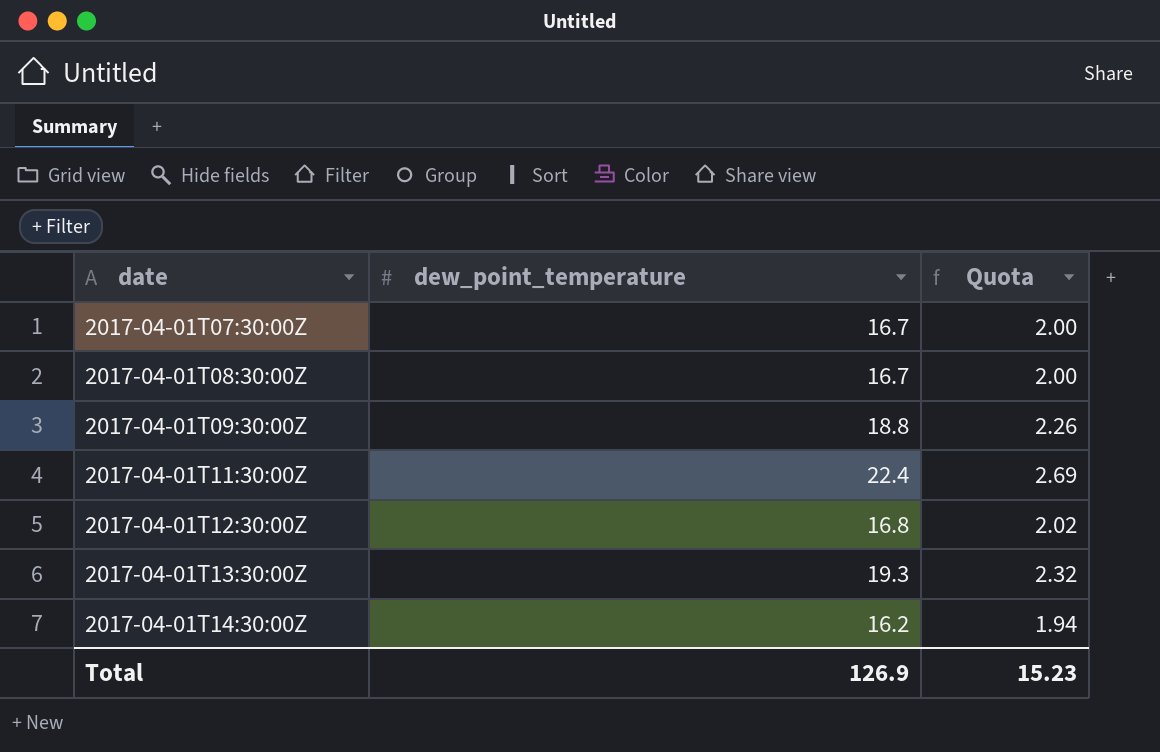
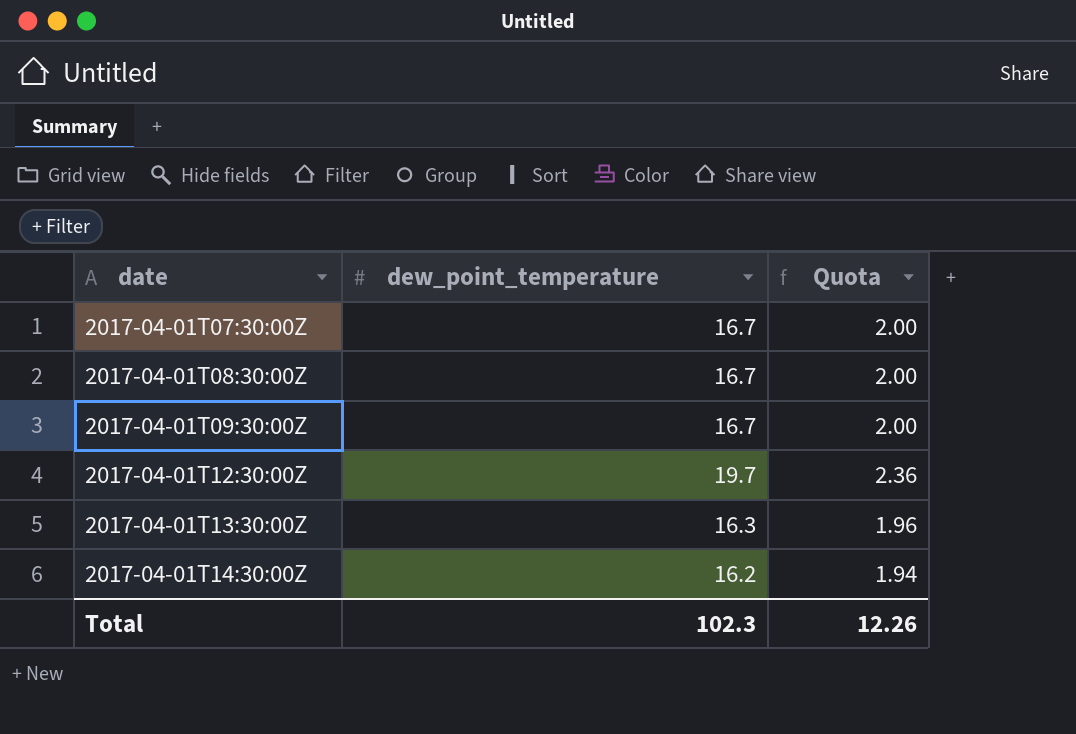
row 2017-04-01T11:30:00Z: 22.4 | 2.69 -> none
2017-04-01T09:30:00Z | dew_point_temperature: 18.8 -> 16.7
2017-04-01T09:30:00Z | Quota: 2.26 -> 2.00
2017-04-01T12:30:00Z | dew_point_temperature: 16.8 -> 19.7
2017-04-01T12:30:00Z | Quota: 2.02 -> 2.36
2017-04-01T13:30:00Z | dew_point_temperature: 19.3 -> 16.3
2017-04-01T13:30:00Z | Quota: 2.32 -> 1.96
Total | dew_point_temperature: 126.9 -> 102.3
Total | Quota: 15.23 -> 12.26

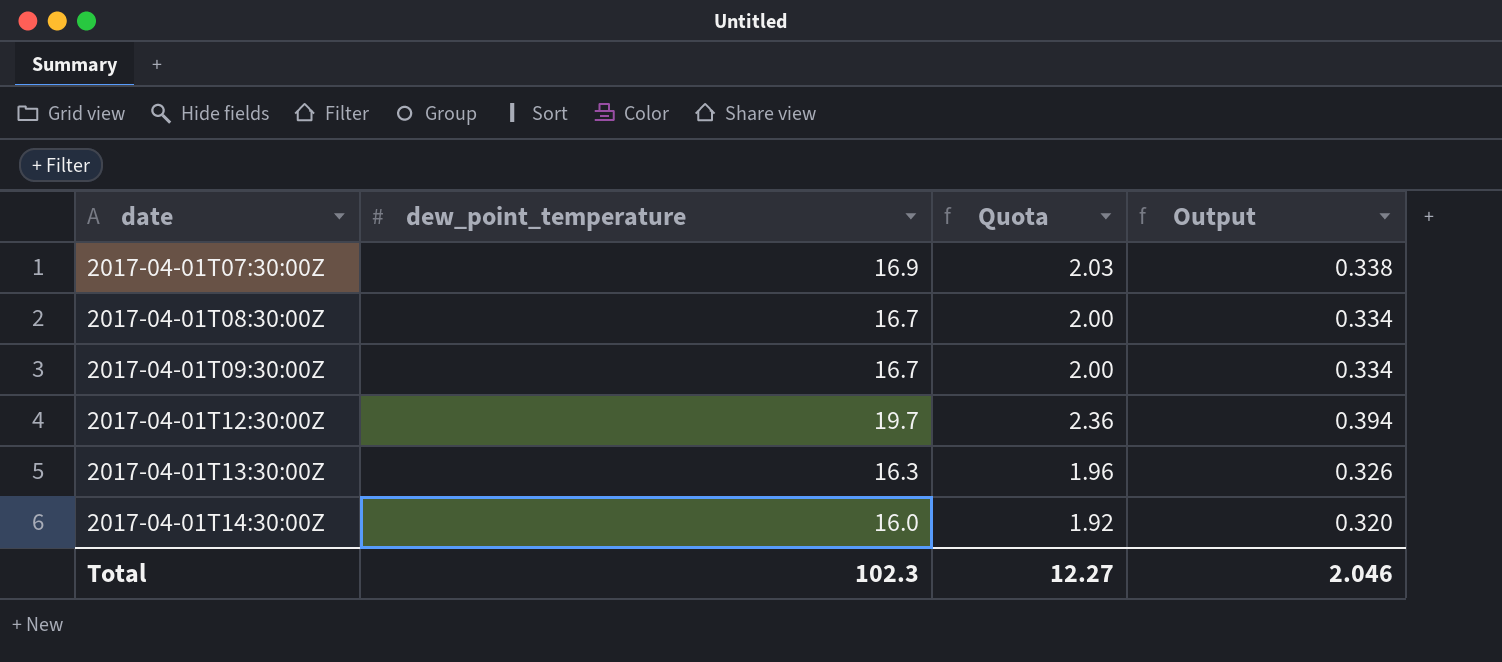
column Output | formula: none -> [dew_point_temperature] * 0.02
2017-04-01T07:30:00Z | dew_point_temperature: 16.7 -> 16.9
2017-04-01T07:30:00Z | Quota: 2.00 -> 2.03
2017-04-01T14:30:00Z | dew_point_temperature: 16.2 -> 16.0
2017-04-01T14:30:00Z | Quota: 1.94 -> 1.92
Total | Quota: 12.26 -> 12.27

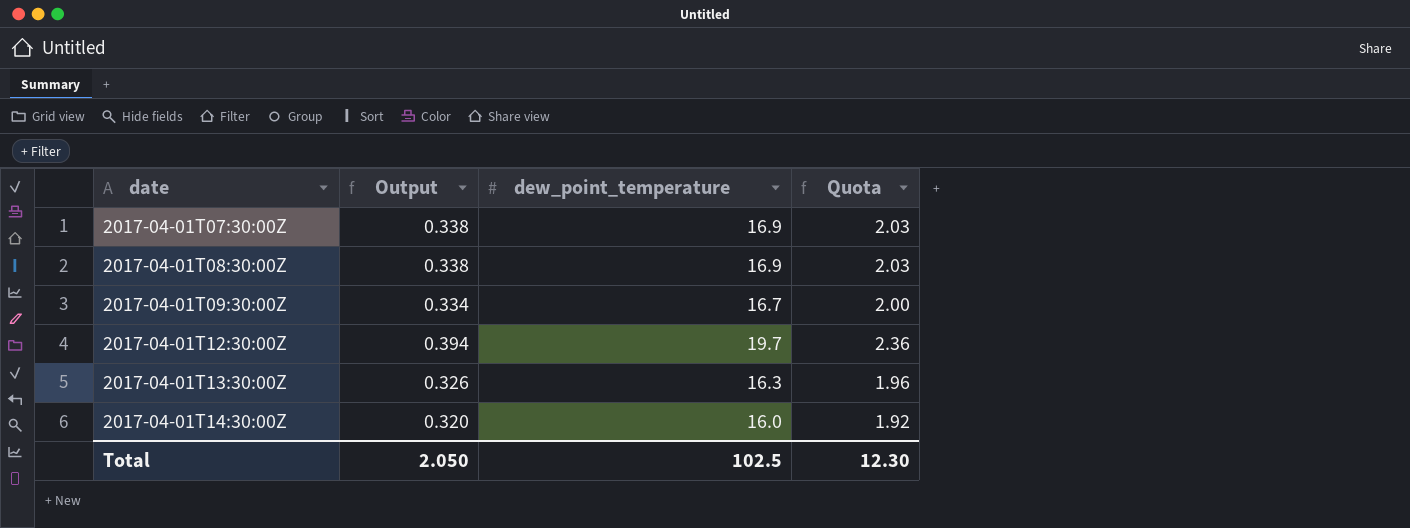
column Output | position: 4 -> 2
2017-04-01T08:30:00Z | Output: 0.334 -> 0.338
2017-04-01T08:30:00Z | dew_point_temperature: 16.7 -> 16.9
2017-04-01T08:30:00Z | Quota: 2.00 -> 2.03
Total | Output: 2.046 -> 2.050
Total | dew_point_temperature: 102.3 -> 102.5
Total | Quota: 12.27 -> 12.30

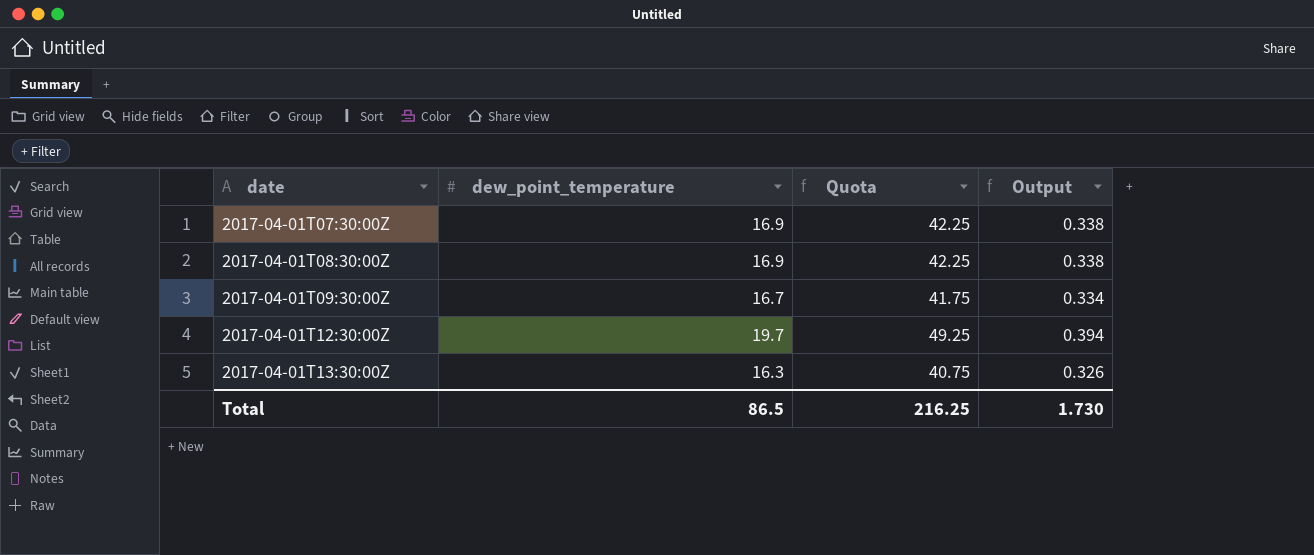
column Quota | formula: [dew_point_temperature] * 0.12 -> [dew_point_temperature] * 2.5
column Output | position: 2 -> 4
row 2017-04-01T14:30:00Z: 0.320 | 16.0 | 1.92 -> none
Total | dew_point_temperature: 102.5 -> 86.5
Total | Quota: 12.30 -> 216.25
Total | Output: 2.050 -> 1.730

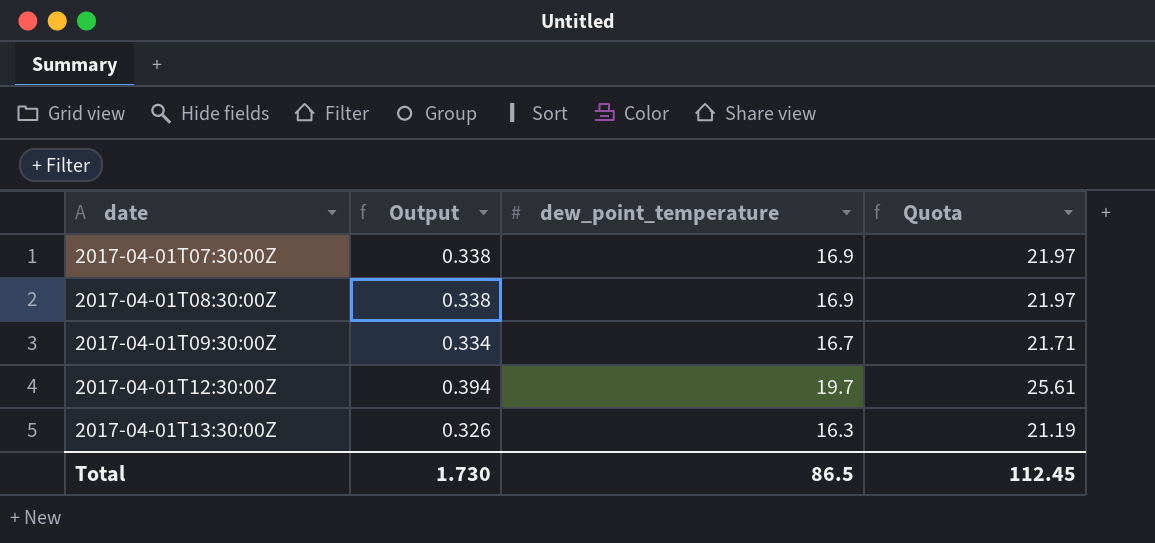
column Output | position: 4 -> 2
column Quota | formula: [dew_point_temperature] * 2.5 -> [dew_point_temperature] * 1.3
Total | Quota: 216.25 -> 112.45

